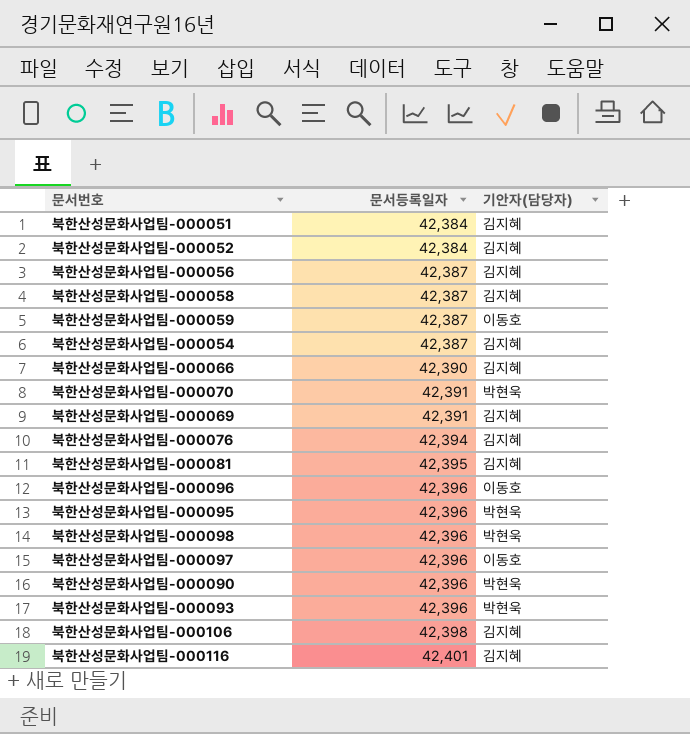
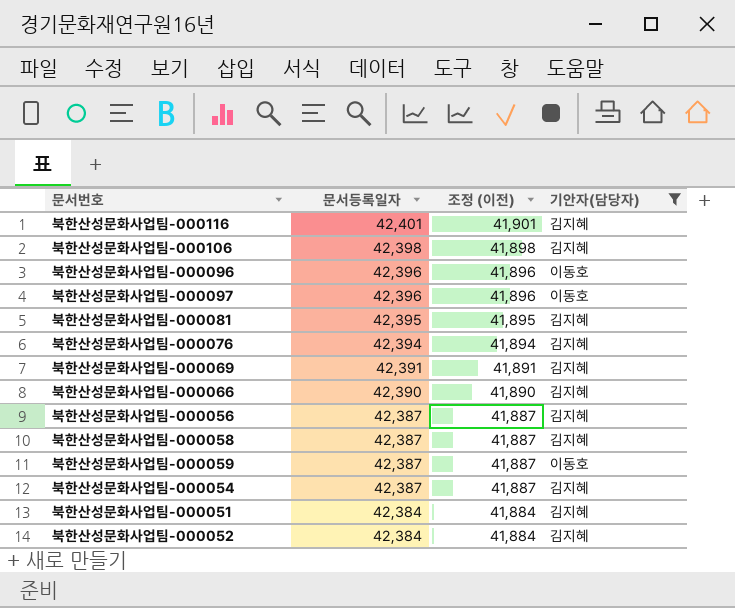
filter: none -> 기안자(담당자) != 박현욱
row order: 문서등록일자 ascending -> 문서등록일자 descending
column 조정 (이전) | formula: none -> [문서등록일자] - 500

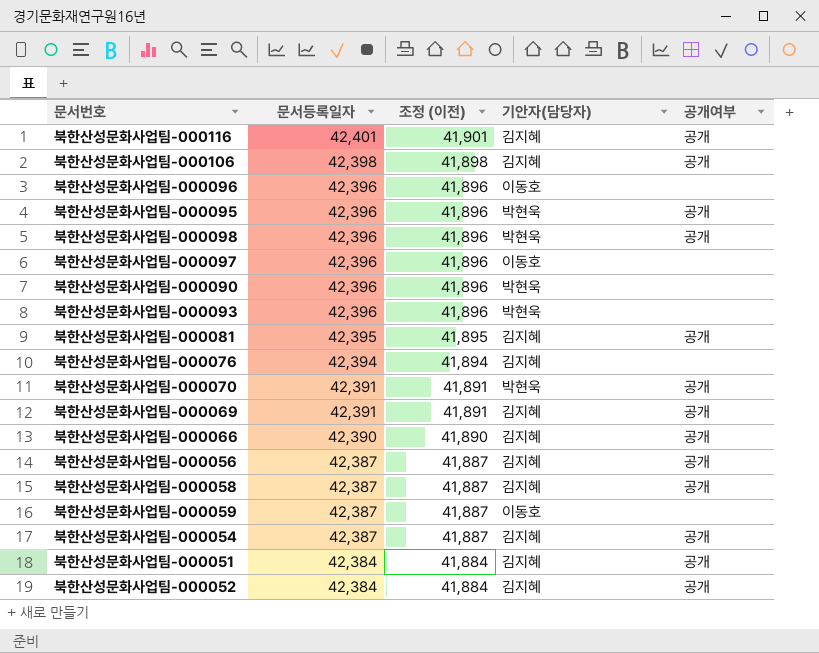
filter: 기안자(담당자) != 박현욱 -> none
column 공개여부 | position: none -> 5

